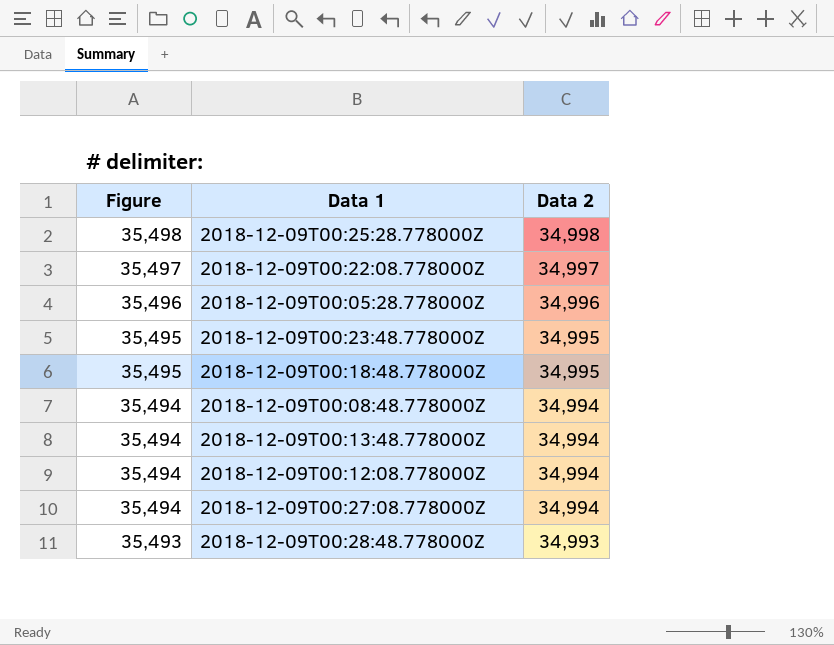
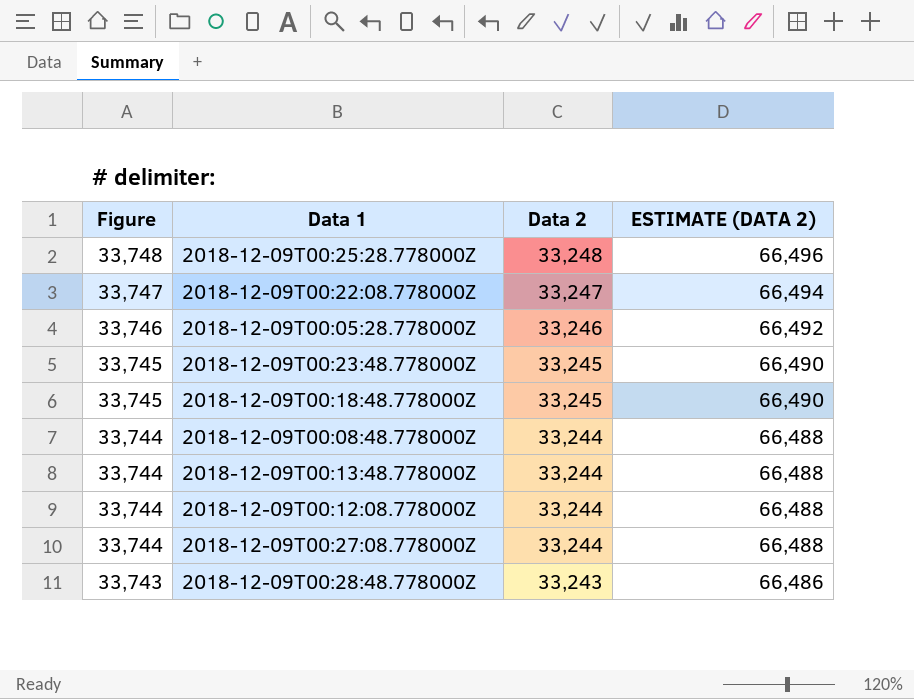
column ESTIMATE (DATA 2) | formula: none -> [Data 2] * 2
2018-12-09T00:25:28.778000Z | Figure: 35,498 -> 33,748
2018-12-09T00:25:28.778000Z | Data 2: 34,998 -> 33,248
2018-12-09T00:22:08.778000Z | Figure: 35,497 -> 33,747
2018-12-09T00:22:08.778000Z | Data 2: 34,997 -> 33,247
2018-12-09T00:05:28.778000Z | Figure: 35,496 -> 33,746
2018-12-09T00:05:28.778000Z | Data 2: 34,996 -> 33,246
2018-12-09T00:23:48.778000Z | Figure: 35,495 -> 33,745
2018-12-09T00:23:48.778000Z | Data 2: 34,995 -> 33,245
2018-12-09T00:18:48.778000Z | Figure: 35,495 -> 33,745
2018-12-09T00:18:48.778000Z | Data 2: 34,995 -> 33,245
2018-12-09T00:08:48.778000Z | Figure: 35,494 -> 33,744
2018-12-09T00:08:48.778000Z | Data 2: 34,994 -> 33,244
2018-12-09T00:13:48.778000Z | Figure: 35,494 -> 33,744
2018-12-09T00:13:48.778000Z | Data 2: 34,994 -> 33,244
2018-12-09T00:12:08.778000Z | Figure: 35,494 -> 33,744
2018-12-09T00:12:08.778000Z | Data 2: 34,994 -> 33,244
2018-12-09T00:27:08.778000Z | Figure: 35,494 -> 33,744
2018-12-09T00:27:08.778000Z | Data 2: 34,994 -> 33,244
2018-12-09T00:28:48.778000Z | Figure: 35,493 -> 33,743
2018-12-09T00:28:48.778000Z | Data 2: 34,993 -> 33,243

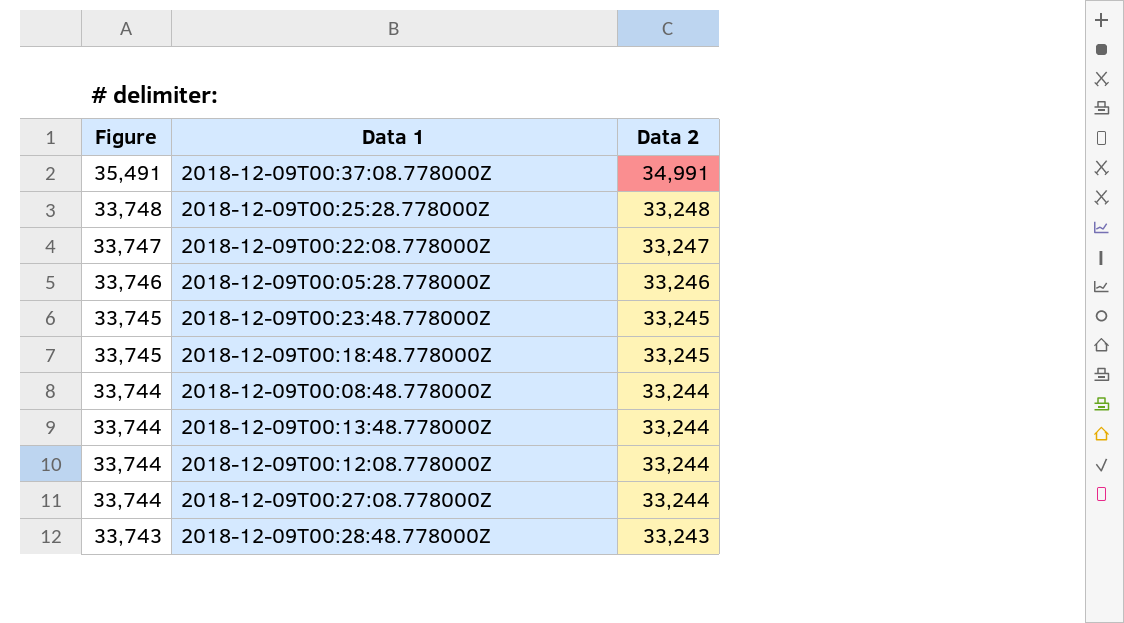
column ESTIMATE (DATA 2) | formula: [Data 2] * 2 -> none
row 2018-12-09T00:37:08.778000Z: none -> 35,491 | 34,991

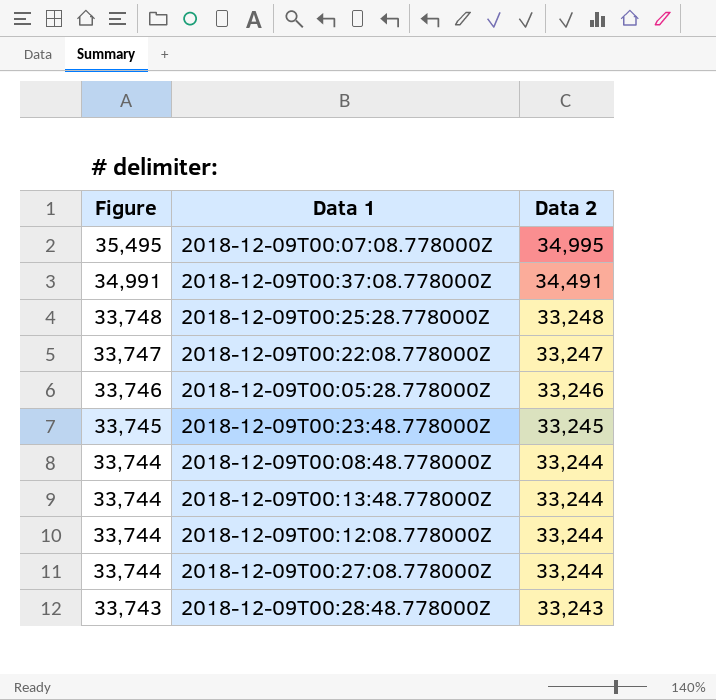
row 2018-12-09T00:18:48.778000Z: 33,745 | 33,245 -> none
row 2018-12-09T00:07:08.778000Z: none -> 35,495 | 34,995
2018-12-09T00:37:08.778000Z | Figure: 35,491 -> 34,991
2018-12-09T00:37:08.778000Z | Data 2: 34,991 -> 34,491

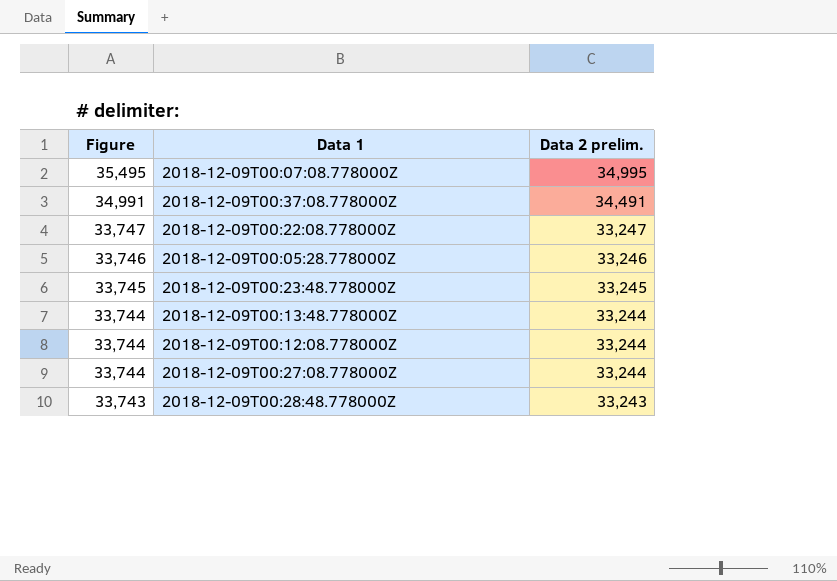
column name: Data 2 -> Data 2 prelim.
row 2018-12-09T00:25:28.778000Z: 33,748 | 33,248 -> none
row 2018-12-09T00:08:48.778000Z: 33,744 | 33,244 -> none

